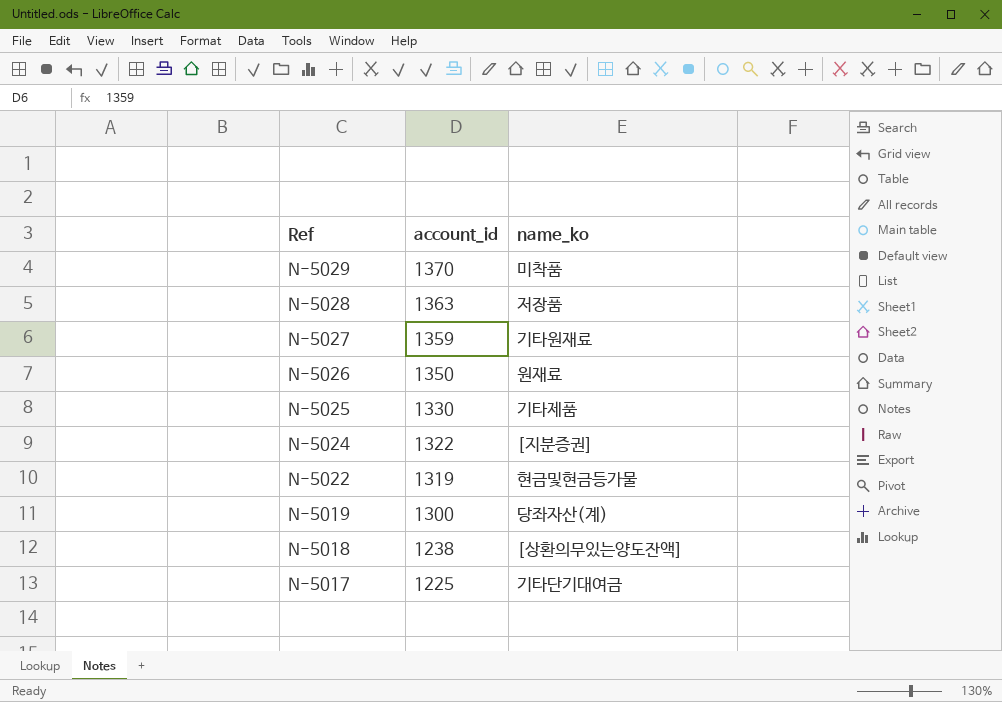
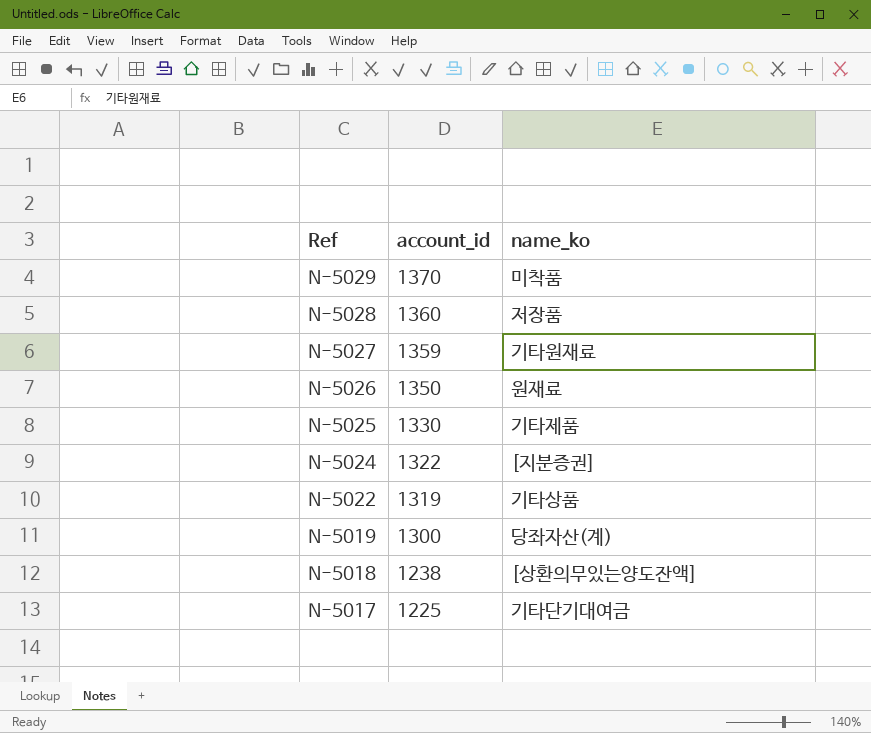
N-5028 | account_id: 1363 -> 1360
N-5022 | name_ko: 현금및현금등가물 -> 기타상품

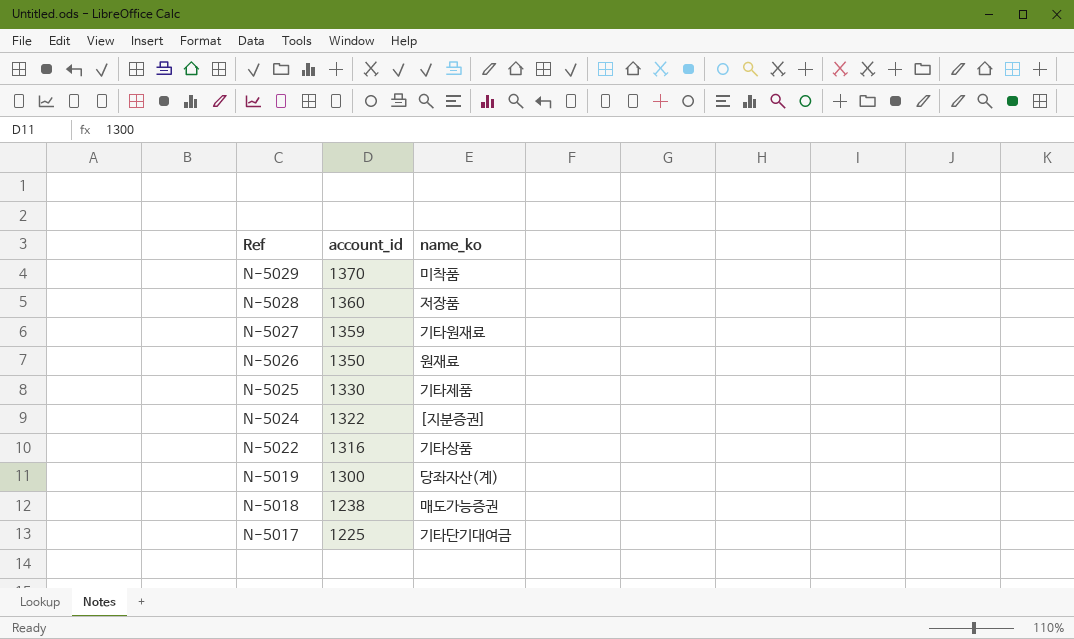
N-5022 | account_id: 1319 -> 1316
N-5018 | name_ko: [상환의무있는양도잔액] -> 매도가능증권

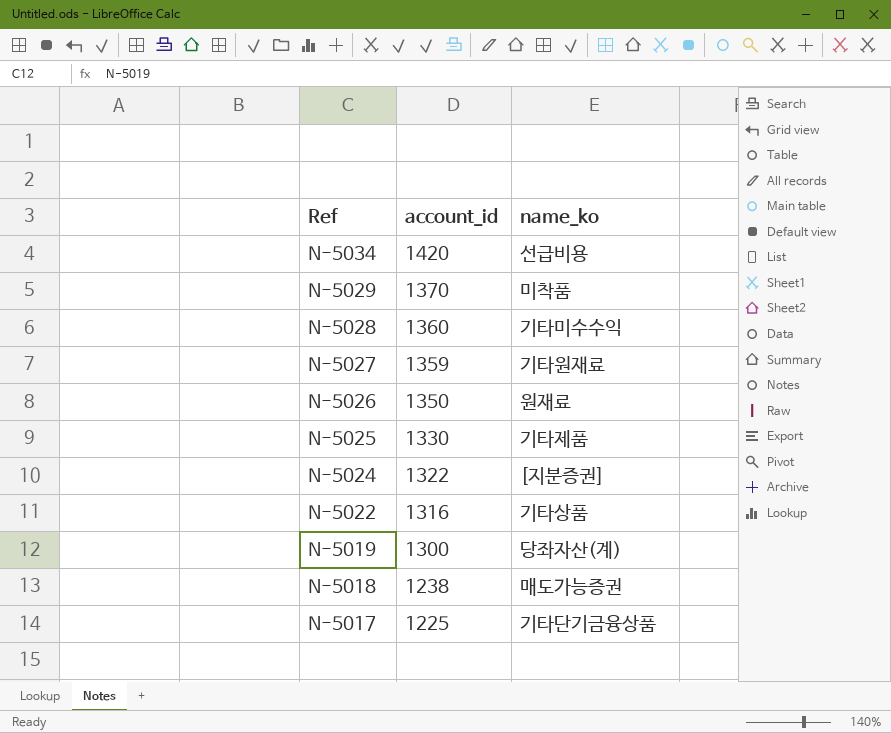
row N-5034: none -> 1420 | 선급비용
N-5028 | name_ko: 저장품 -> 기타미수수익
N-5017 | name_ko: 기타단기대여금 -> 기타단기금융상품

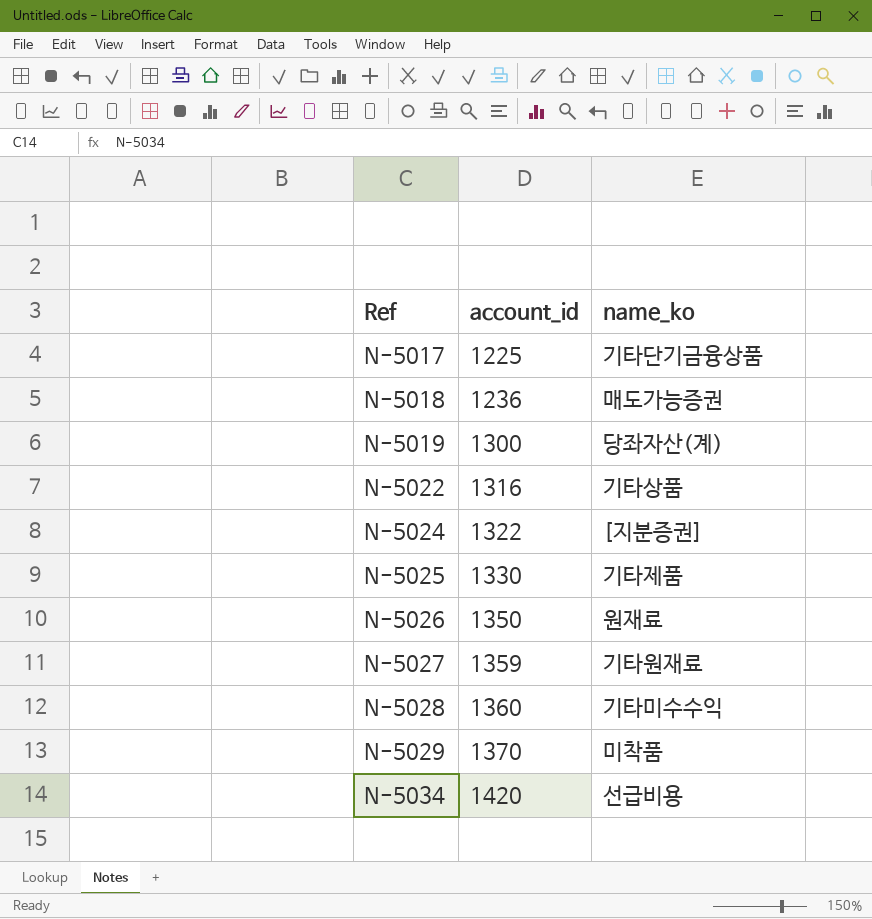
row order: Ref descending -> Ref ascending
N-5018 | account_id: 1238 -> 1236

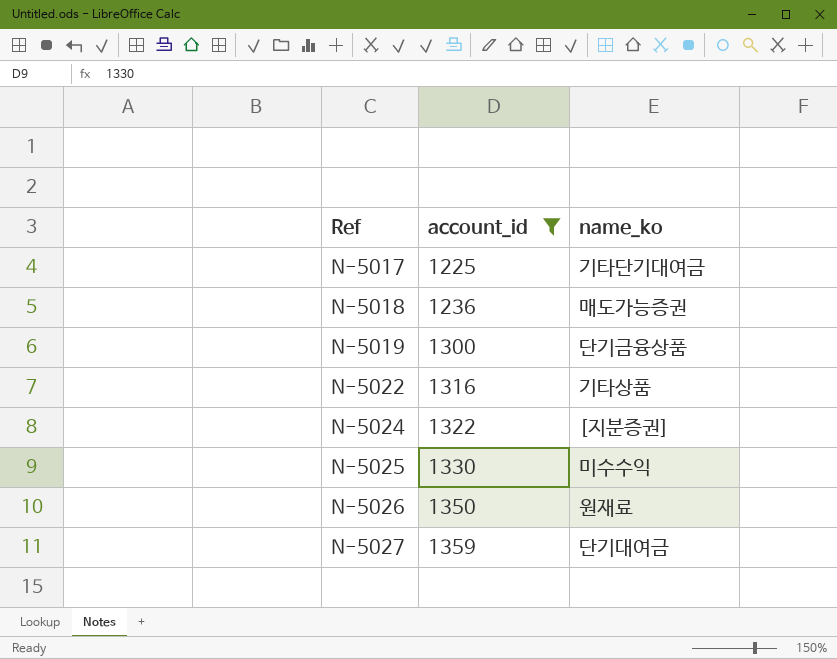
filter: none -> account_id <= 1359
N-5017 | name_ko: 기타단기금융상품 -> 기타단기대여금
N-5019 | name_ko: 당좌자산(계) -> 단기금융상품
N-5025 | name_ko: 기타제품 -> 미수수익
N-5027 | name_ko: 기타원재료 -> 단기대여금

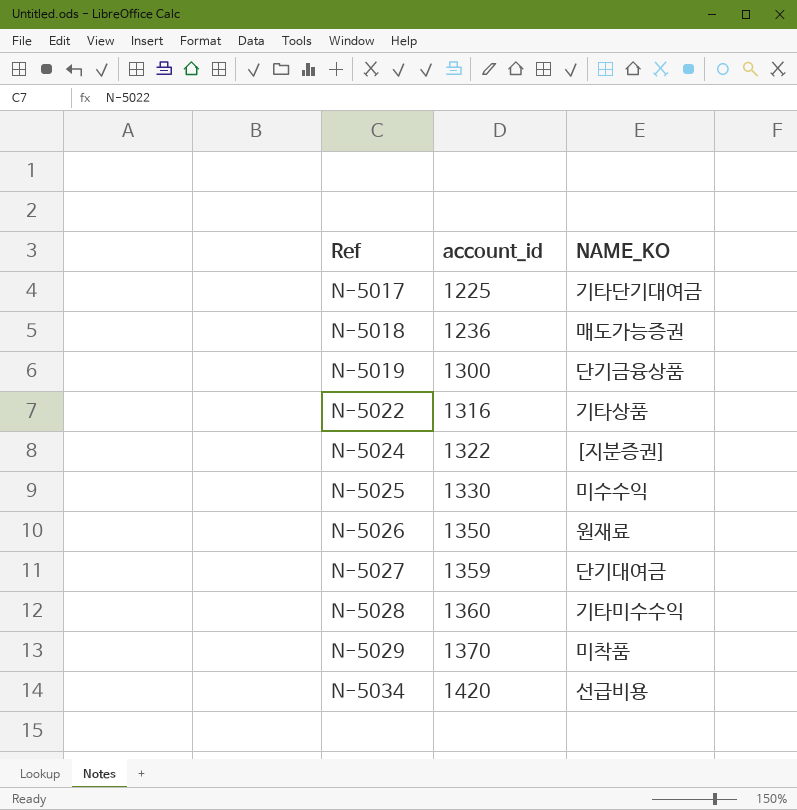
filter: account_id <= 1359 -> none
column name: name_ko -> NAME_KO

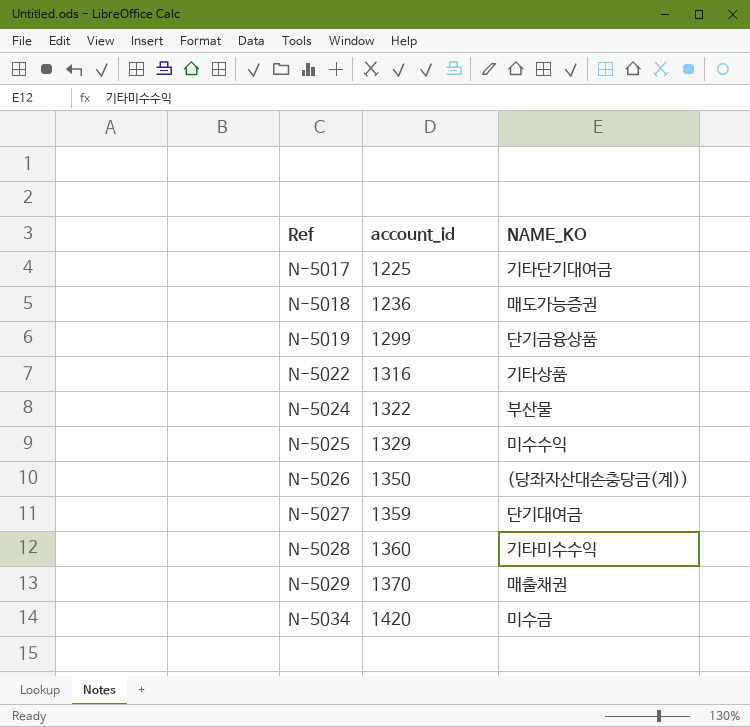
N-5019 | account_id: 1300 -> 1299
N-5024 | NAME_KO: [지분증권] -> 부산물
N-5025 | account_id: 1330 -> 1329
N-5026 | NAME_KO: 원재료 -> (당좌자산대손충당금(계))
N-5029 | NAME_KO: 미착품 -> 매출채권
N-5034 | NAME_KO: 선급비용 -> 미수금

